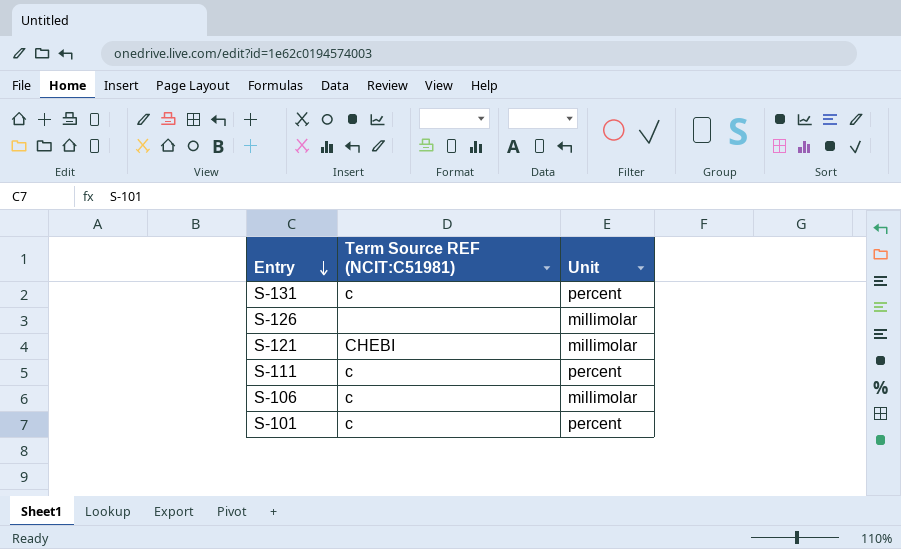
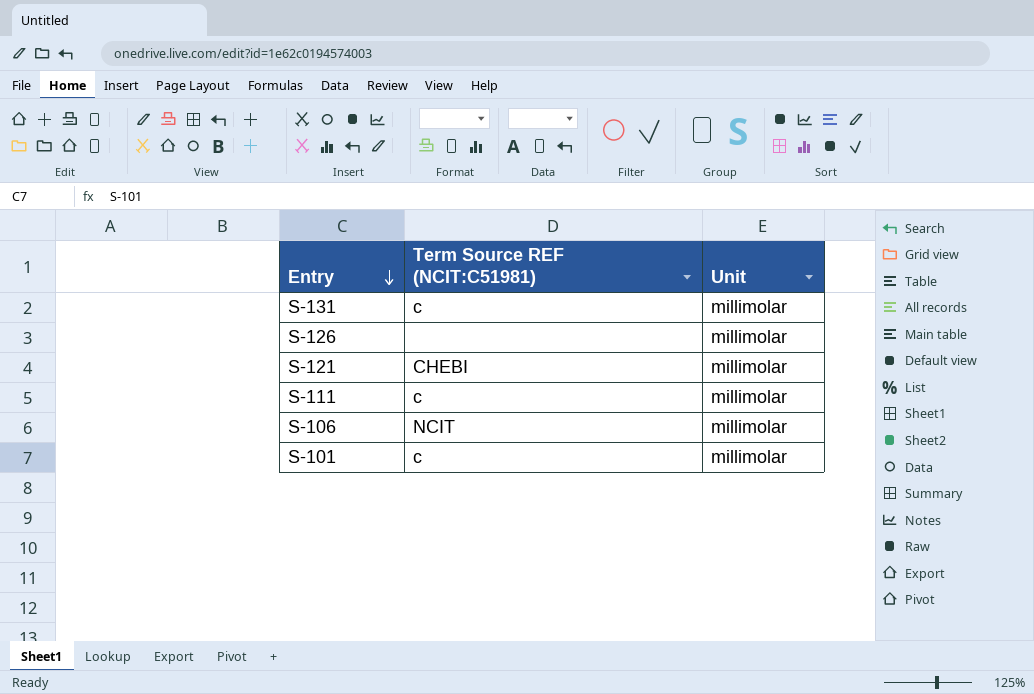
S-131 | Unit: percent -> millimolar
S-111 | Unit: percent -> millimolar
S-106 | Term Source REF (NCIT:C51981): c -> NCIT
S-101 | Unit: percent -> millimolar

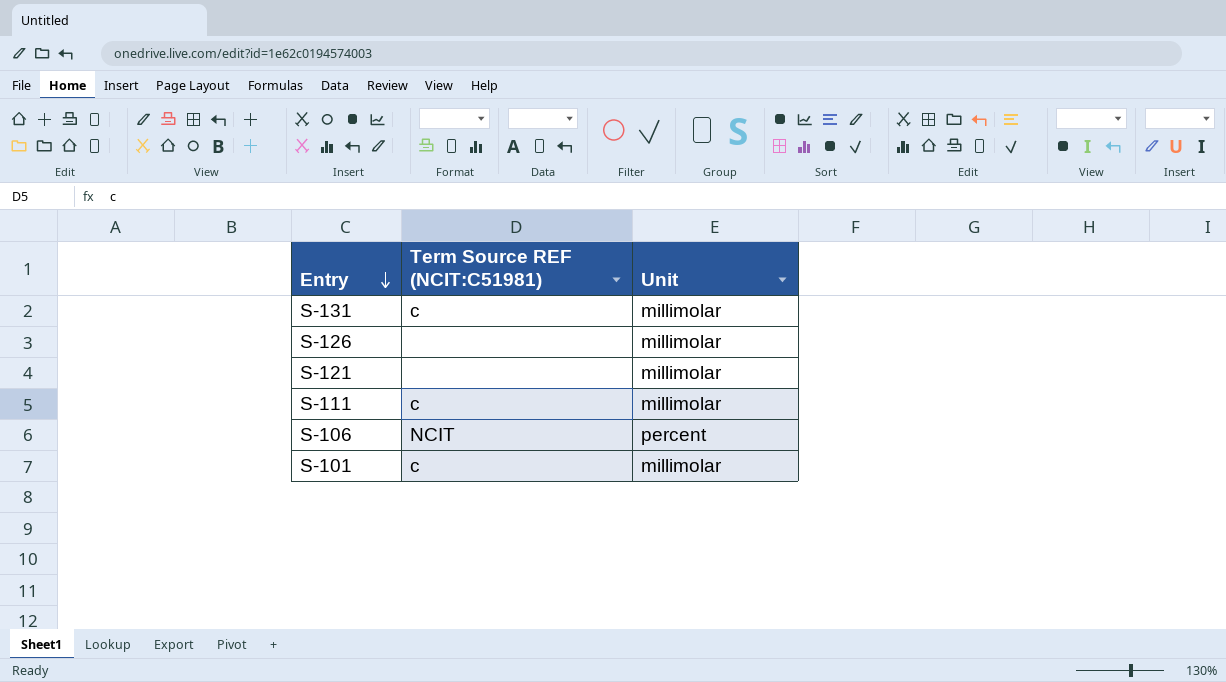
S-121 | Term Source REF (NCIT:C51981): CHEBI -> none
S-106 | Unit: millimolar -> percent

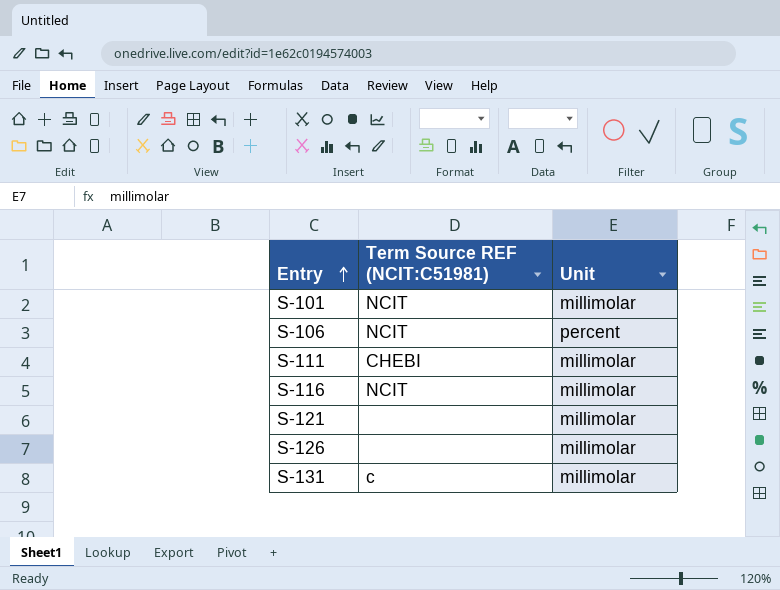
row order: Entry descending -> Entry ascending
S-101 | Term Source REF (NCIT:C51981): c -> NCIT
S-111 | Term Source REF (NCIT:C51981): c -> CHEBI
row S-116: none -> NCIT | millimolar

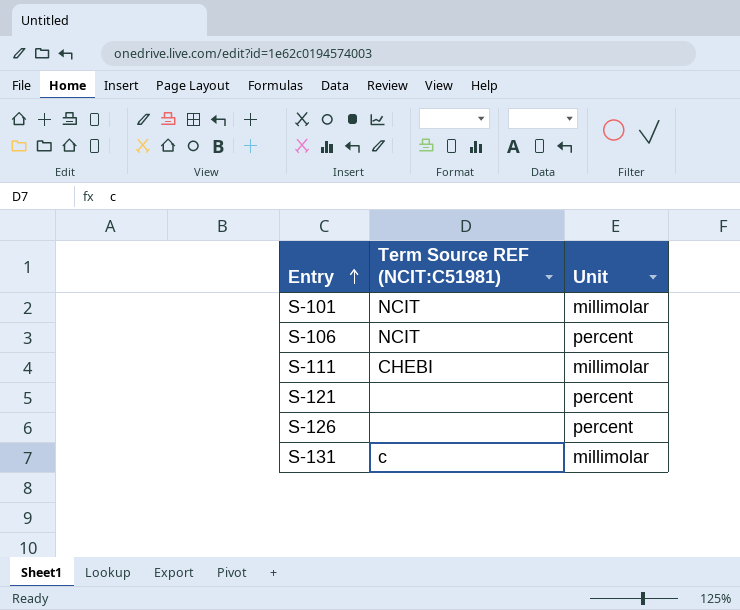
row S-116: NCIT | millimolar -> none
S-121 | Unit: millimolar -> percent
S-126 | Unit: millimolar -> percent

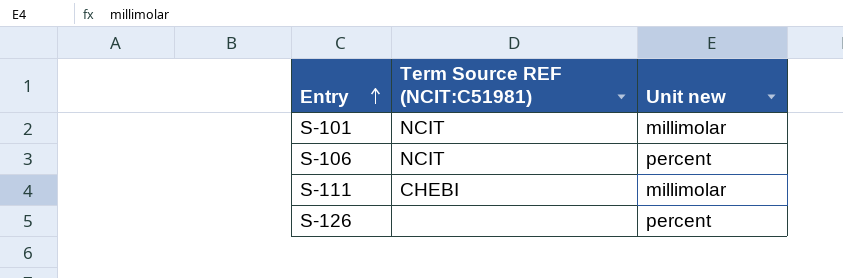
column name: Unit -> Unit new
row S-121: none | percent -> none
row S-131: c | millimolar -> none

